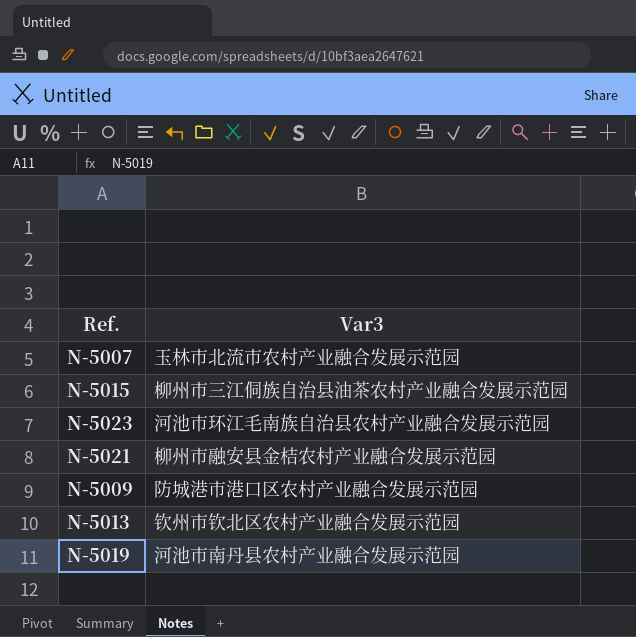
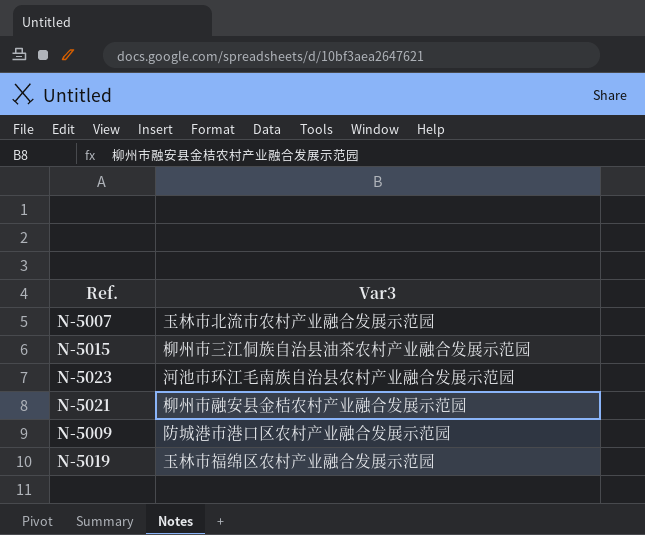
row N-5013: 钦州市钦北区农村产业融合发展示范园 -> none
N-5019 | Var3: 河池市南丹县农村产业融合发展示范园 -> 玉林市福绵区农村产业融合发展示范园

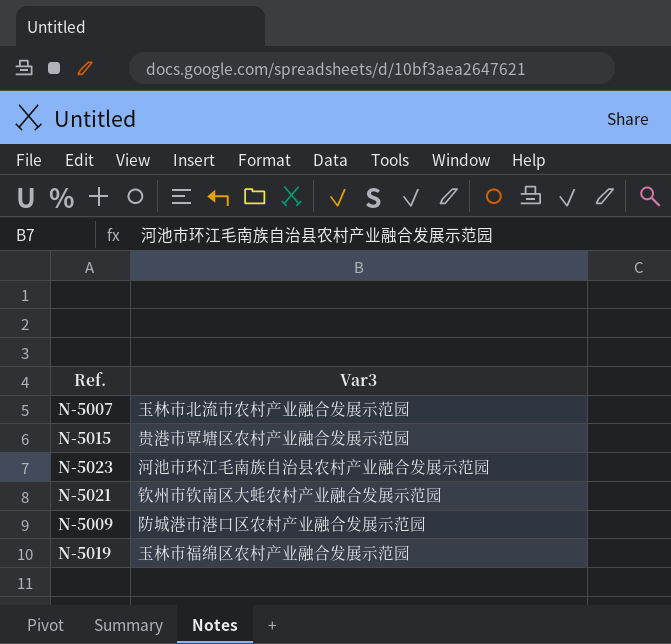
N-5015 | Var3: 柳州市三江侗族自治县油茶农村产业融合发展示范园 -> 贵港市覃塘区农村产业融合发展示范园
N-5021 | Var3: 柳州市融安县金桔农村产业融合发展示范园 -> 钦州市钦南区大蚝农村产业融合发展示范园

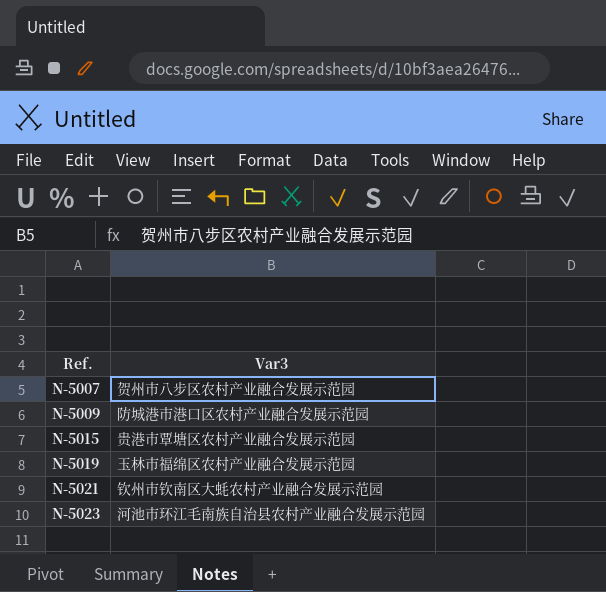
row order: none -> Ref. ascending
N-5007 | Var3: 玉林市北流市农村产业融合发展示范园 -> 贺州市八步区农村产业融合发展示范园

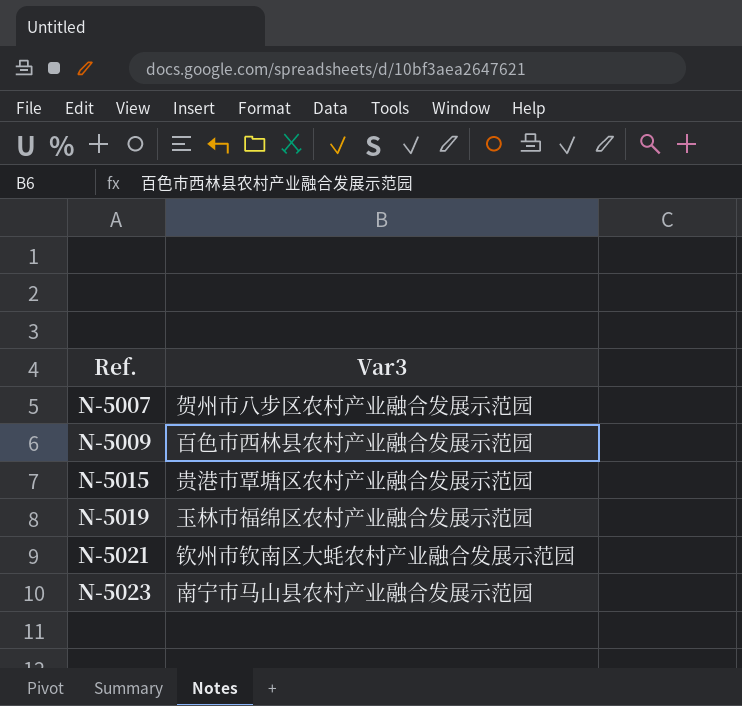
N-5009 | Var3: 防城港市港口区农村产业融合发展示范园 -> 百色市西林县农村产业融合发展示范园
N-5023 | Var3: 河池市环江毛南族自治县农村产业融合发展示范园 -> 南宁市马山县农村产业融合发展示范园

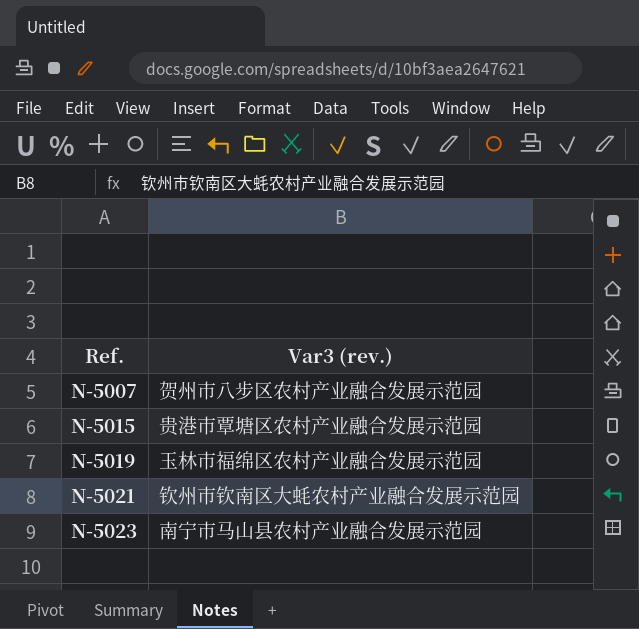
column name: Var3 -> Var3 (rev.)
row N-5009: 百色市西林县农村产业融合发展示范园 -> none

